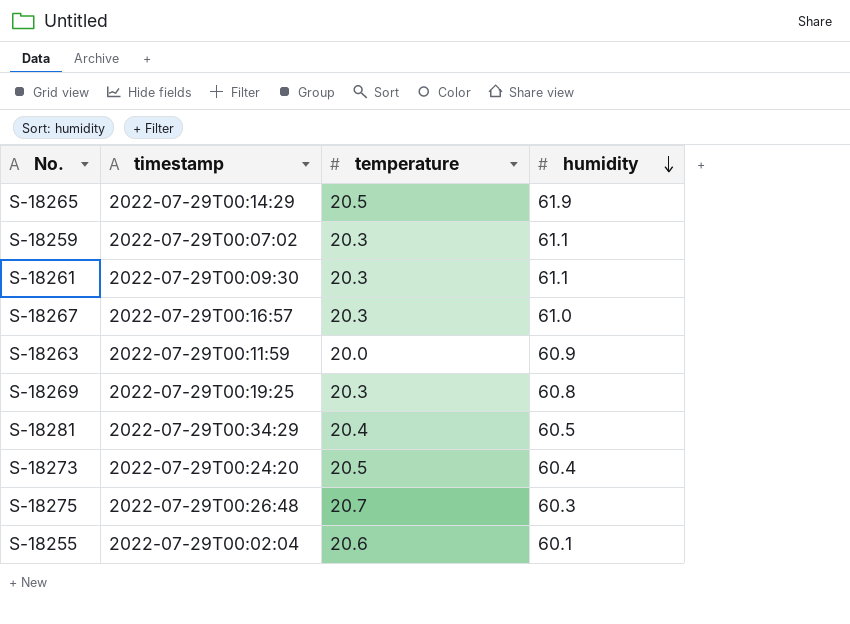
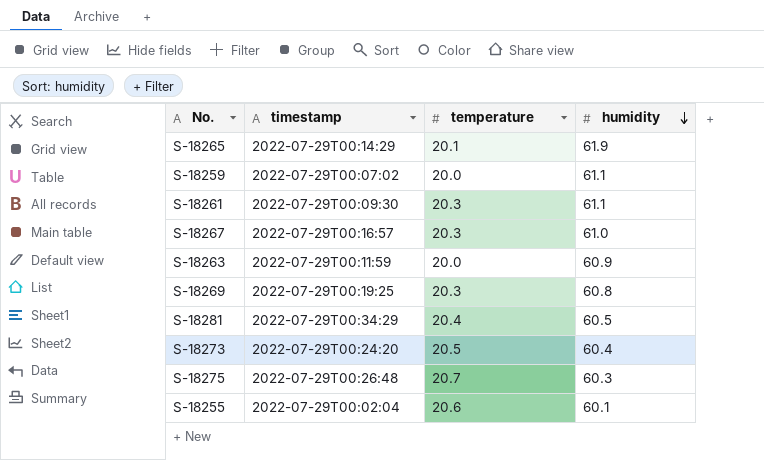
S-18265 | temperature: 20.5 -> 20.1
S-18259 | temperature: 20.3 -> 20.0

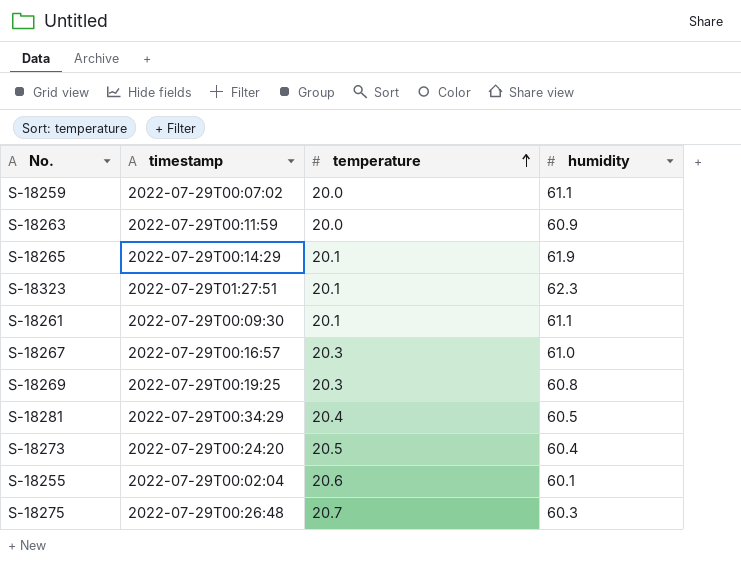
row order: humidity descending -> temperature ascending
row S-18323: none -> 2022-07-29T01:27:51 | 20.1 | 62.3
S-18261 | temperature: 20.3 -> 20.1

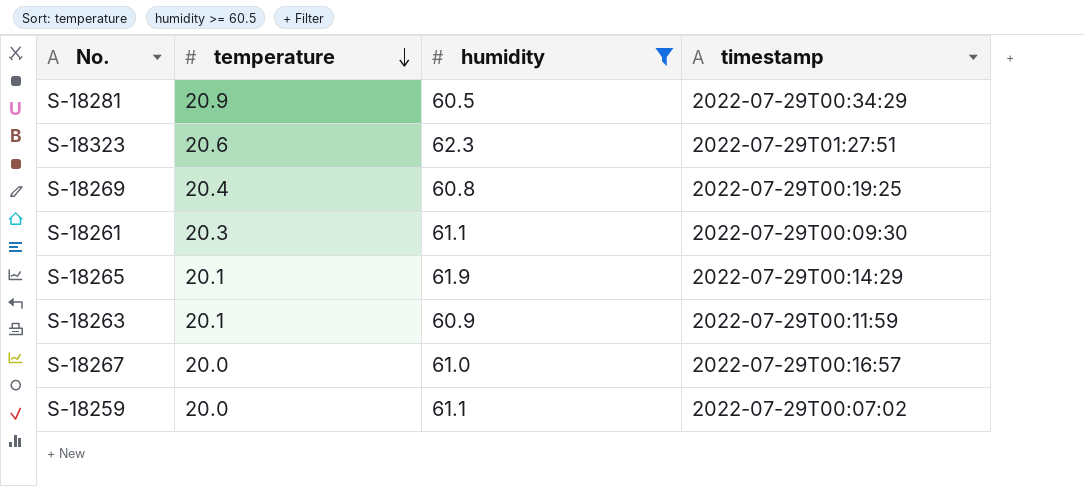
filter: none -> humidity >= 60.5
row order: temperature ascending -> temperature descending
column timestamp | position: 2 -> 4
S-18281 | temperature: 20.4 -> 20.9
S-18323 | temperature: 20.1 -> 20.6
S-18269 | temperature: 20.3 -> 20.4
S-18261 | temperature: 20.1 -> 20.3
S-18263 | temperature: 20.0 -> 20.1
S-18267 | temperature: 20.3 -> 20.0

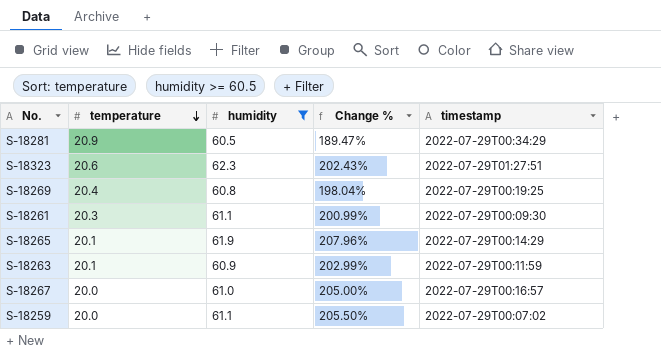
column Change % | formula: none -> ([humidity] - [temperature]) / [temperature]

